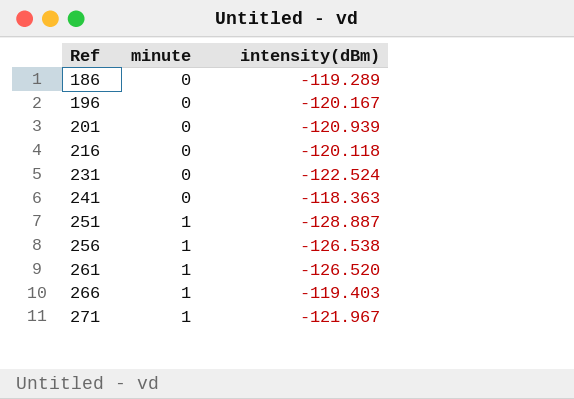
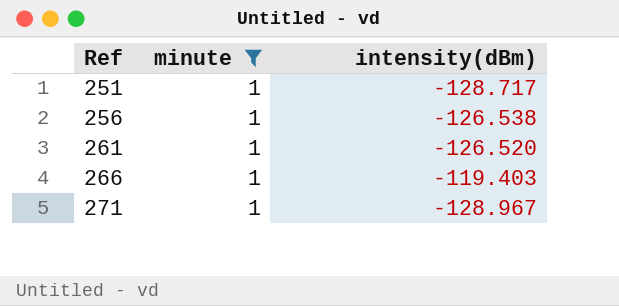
filter: none -> minute = 1
251 | intensity(dBm): -128.887 -> -128.717
271 | intensity(dBm): -121.967 -> -128.967

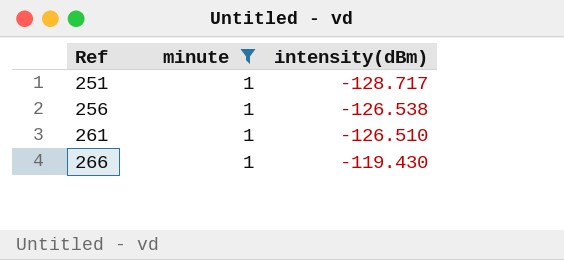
row 271: 1 | -128.967 -> none
261 | intensity(dBm): -126.520 -> -126.510
266 | intensity(dBm): -119.403 -> -119.430

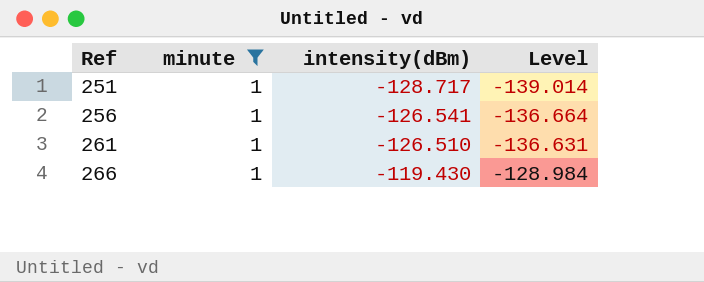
column Level | formula: none -> [intensity(dBm)] * 1.08
256 | intensity(dBm): -126.538 -> -126.541

